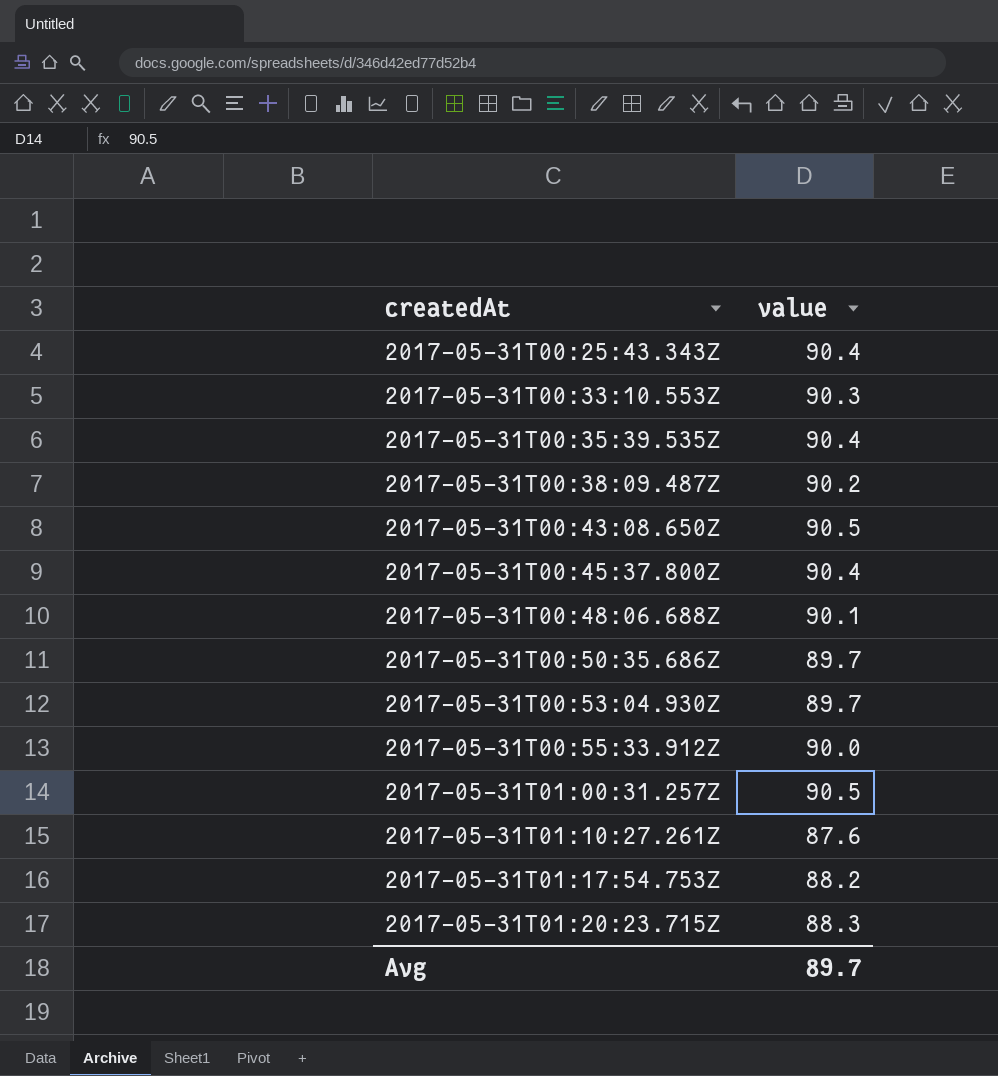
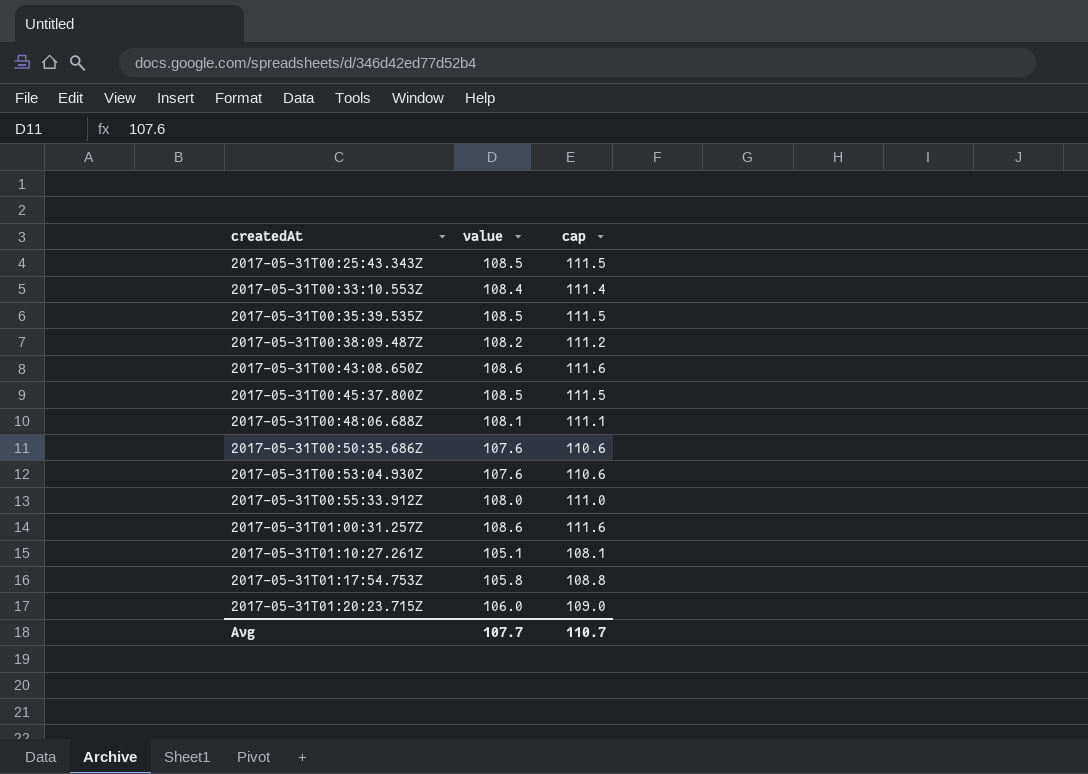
column cap | formula: none -> [value] + 3
2017-05-31T00:25:43.343Z | value: 90.4 -> 108.5
2017-05-31T00:33:10.553Z | value: 90.3 -> 108.4
2017-05-31T00:35:39.535Z | value: 90.4 -> 108.5
2017-05-31T00:38:09.487Z | value: 90.2 -> 108.2
2017-05-31T00:43:08.650Z | value: 90.5 -> 108.6
2017-05-31T00:45:37.800Z | value: 90.4 -> 108.5
2017-05-31T00:48:06.688Z | value: 90.1 -> 108.1
2017-05-31T00:50:35.686Z | value: 89.7 -> 107.6
2017-05-31T00:53:04.930Z | value: 89.7 -> 107.6
2017-05-31T00:55:33.912Z | value: 90.0 -> 108.0
2017-05-31T01:00:31.257Z | value: 90.5 -> 108.6
2017-05-31T01:10:27.261Z | value: 87.6 -> 105.1
2017-05-31T01:17:54.753Z | value: 88.2 -> 105.8
2017-05-31T01:20:23.715Z | value: 88.3 -> 106.0
Avg | value: 89.7 -> 107.7

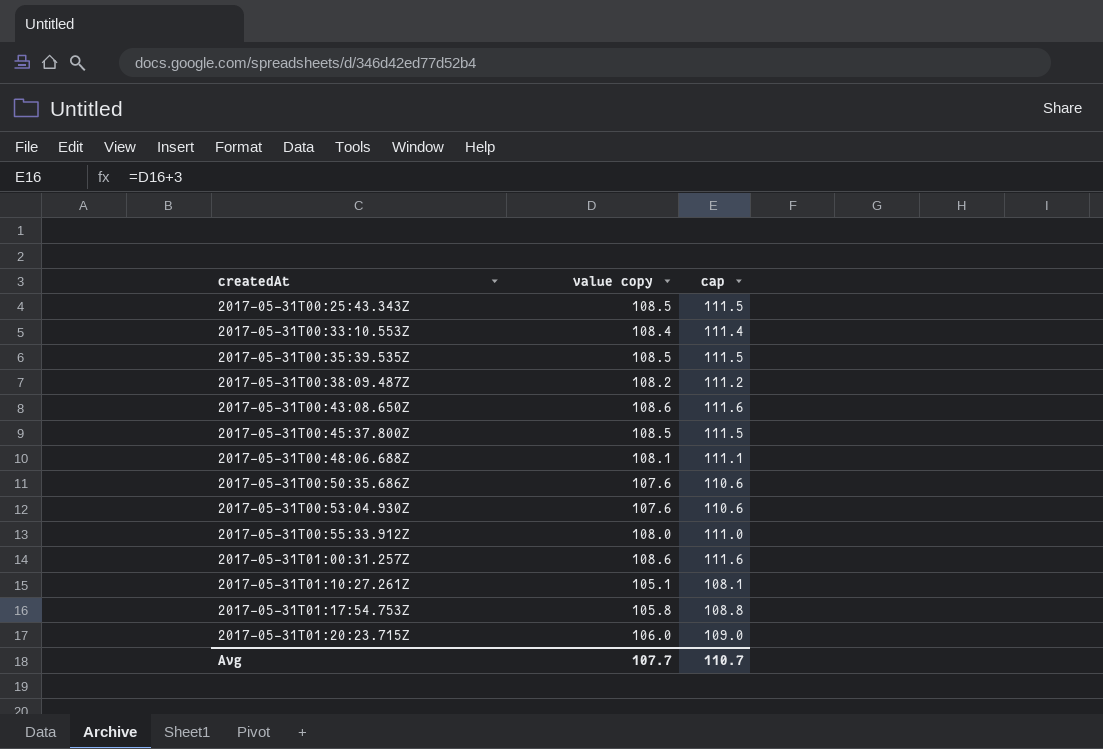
column name: value -> value copy

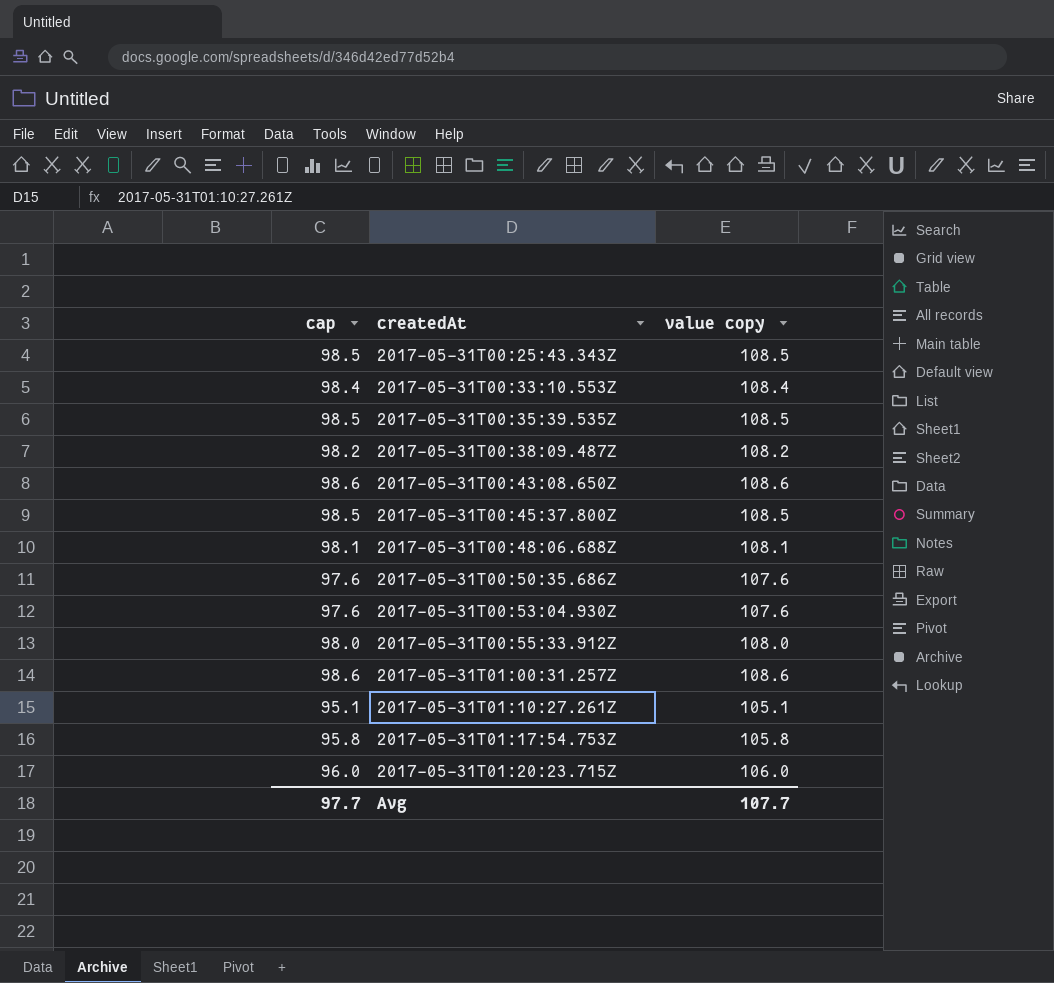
column cap | formula: [value copy] + 3 -> [value copy] - 10
column cap | position: 3 -> 1
Avg | cap: 110.7 -> 97.7

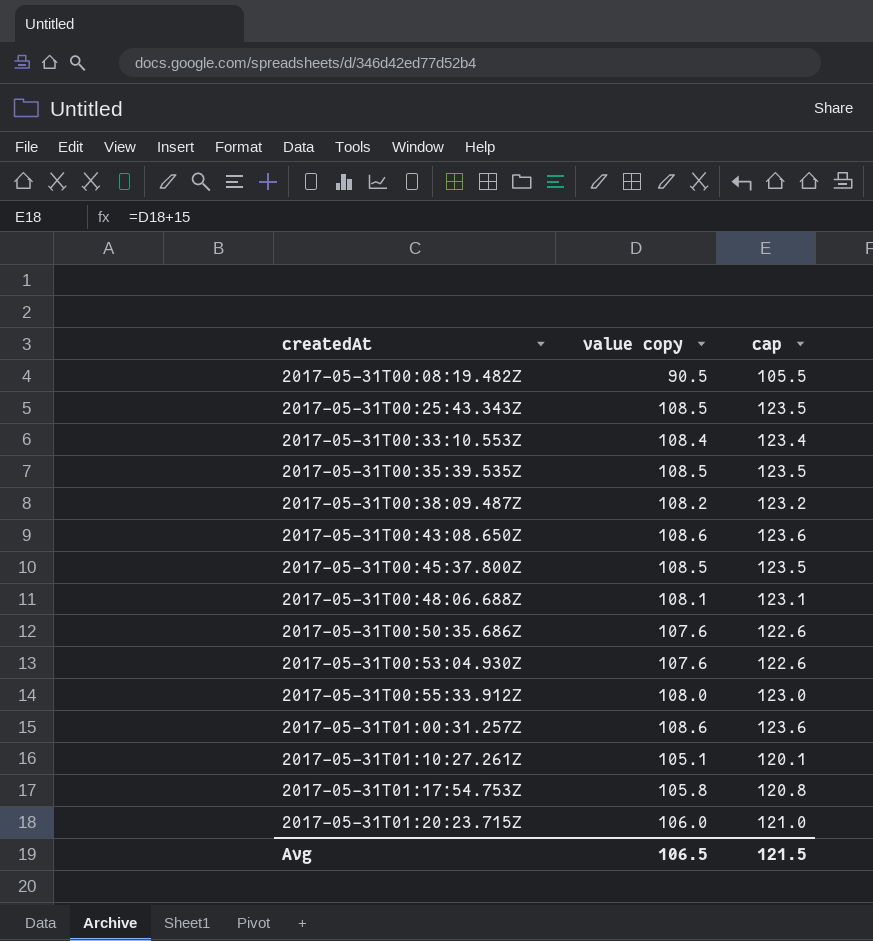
column cap | formula: [value copy] - 10 -> [value copy] + 15
column cap | position: 1 -> 3
row 2017-05-31T00:08:19.482Z: none -> 90.5 | 105.5
Avg | value copy: 107.7 -> 106.5
Avg | cap: 97.7 -> 121.5

